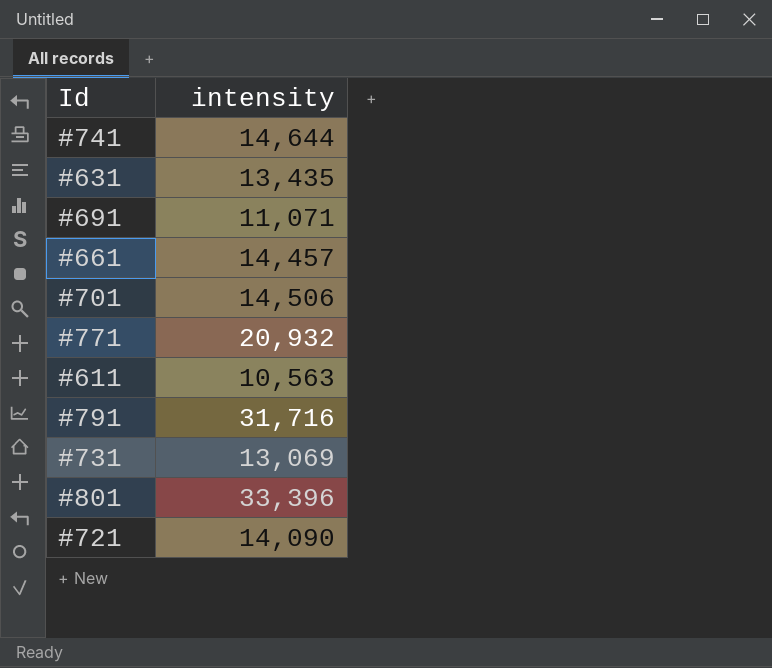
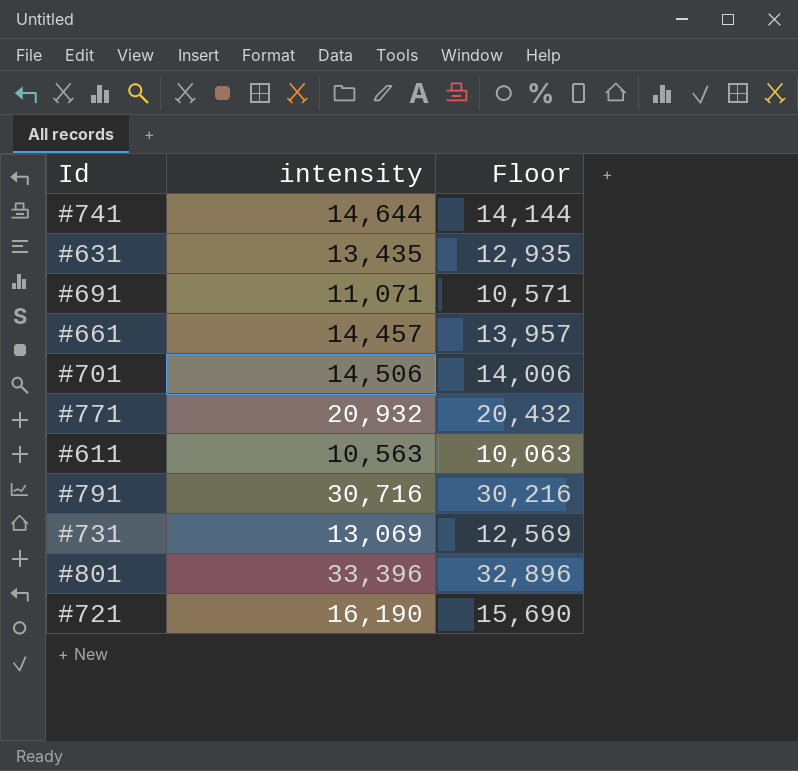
column Floor | formula: none -> [intensity] - 500
#791 | intensity: 31,716 -> 30,716
#721 | intensity: 14,090 -> 16,190

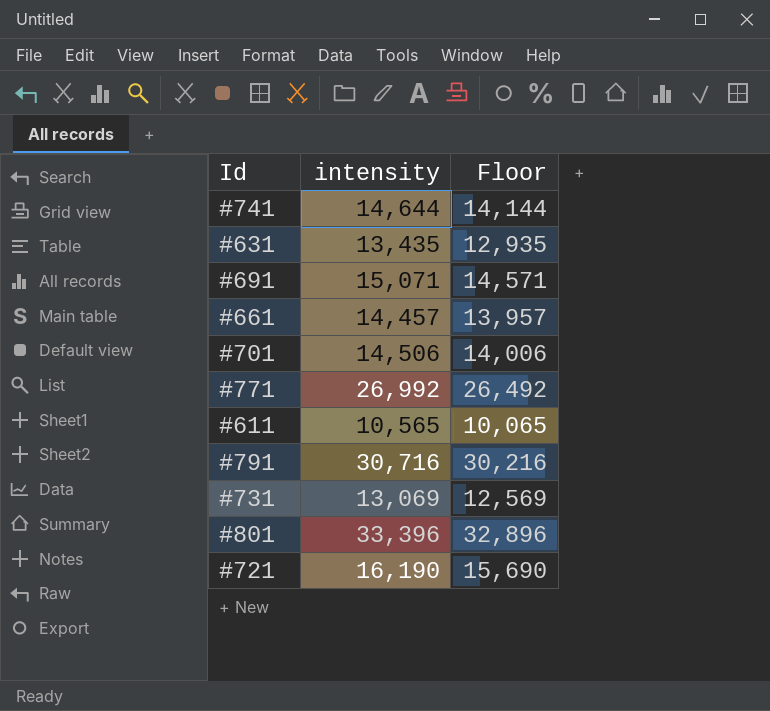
#691 | intensity: 11,071 -> 15,071
#691 | Floor: 10,571 -> 14,571
#771 | intensity: 20,932 -> 26,992
#771 | Floor: 20,432 -> 26,492
#611 | intensity: 10,563 -> 10,565
#611 | Floor: 10,063 -> 10,065

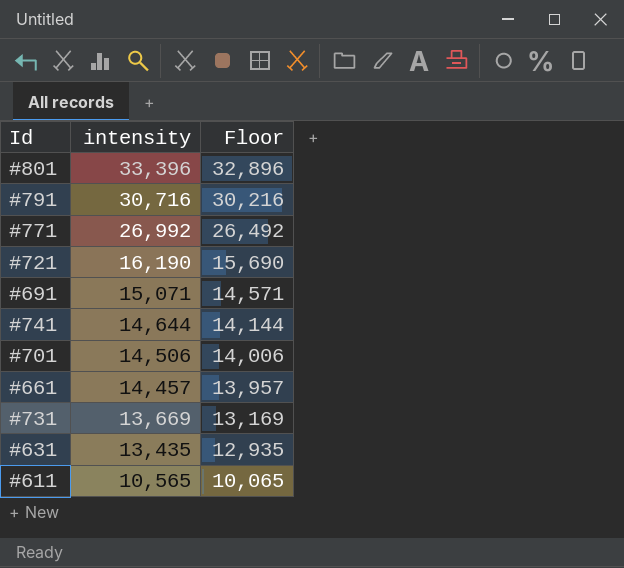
row order: none -> intensity descending
#731 | intensity: 13,069 -> 13,669
#731 | Floor: 12,569 -> 13,169

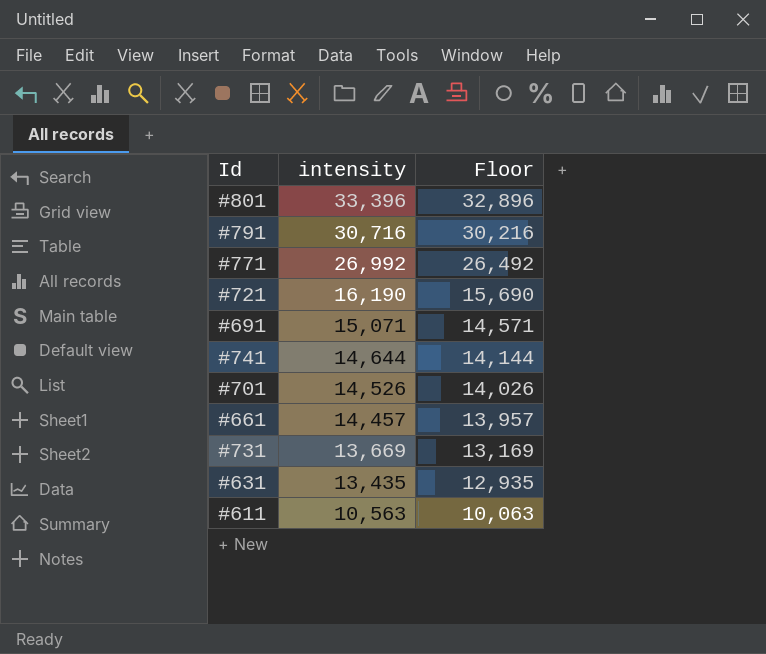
#701 | intensity: 14,506 -> 14,526
#701 | Floor: 14,006 -> 14,026
#611 | intensity: 10,565 -> 10,563
#611 | Floor: 10,065 -> 10,063

